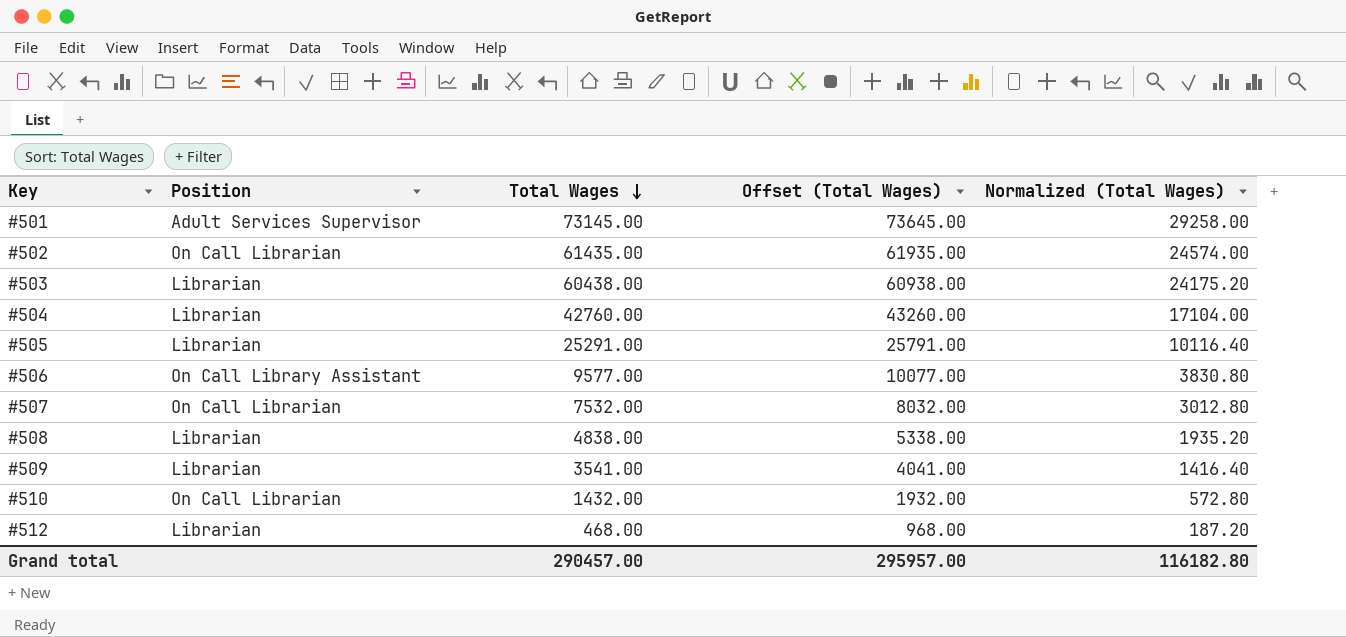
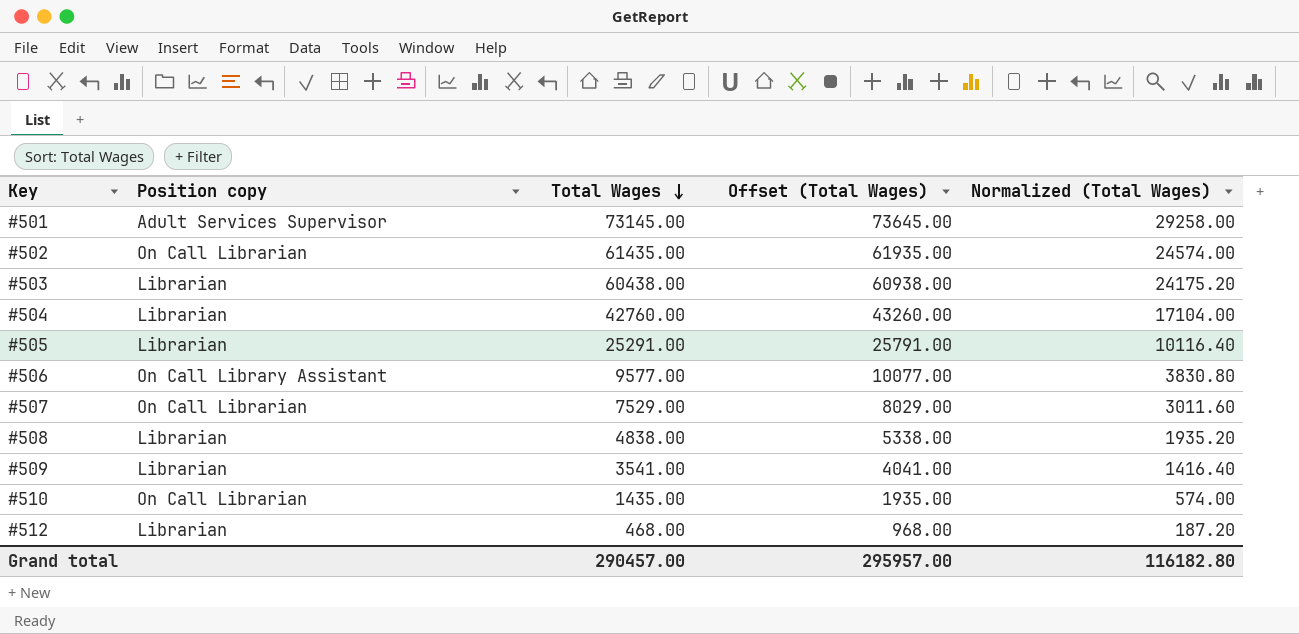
column name: Position -> Position copy
#507 | Total Wages: 7532.00 -> 7529.00
#507 | Offset (Total Wages): 8032.00 -> 8029.00
#507 | Normalized (Total Wages): 3012.80 -> 3011.60
#510 | Total Wages: 1432.00 -> 1435.00
#510 | Offset (Total Wages): 1932.00 -> 1935.00
#510 | Normalized (Total Wages): 572.80 -> 574.00

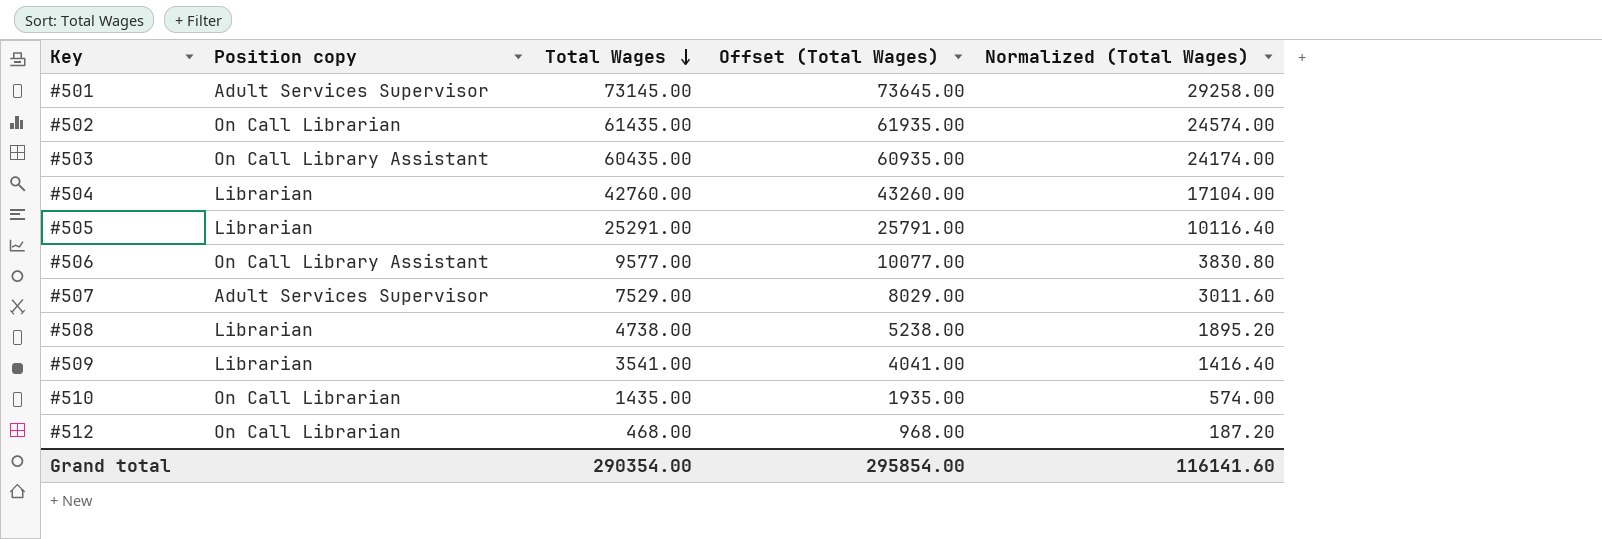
#503 | Position copy: Librarian -> On Call Library Assistant
#503 | Total Wages: 60438.00 -> 60435.00
#503 | Offset (Total Wages): 60938.00 -> 60935.00
#503 | Normalized (Total Wages): 24175.20 -> 24174.00
#507 | Position copy: On Call Librarian -> Adult Services Supervisor
#508 | Total Wages: 4838.00 -> 4738.00
#508 | Offset (Total Wages): 5338.00 -> 5238.00
#508 | Normalized (Total Wages): 1935.20 -> 1895.20
#512 | Position copy: Librarian -> On Call Librarian
Grand total | Total Wages: 290457.00 -> 290354.00
Grand total | Offset (Total Wages): 295957.00 -> 295854.00
Grand total | Normalized (Total Wages): 116182.80 -> 116141.60

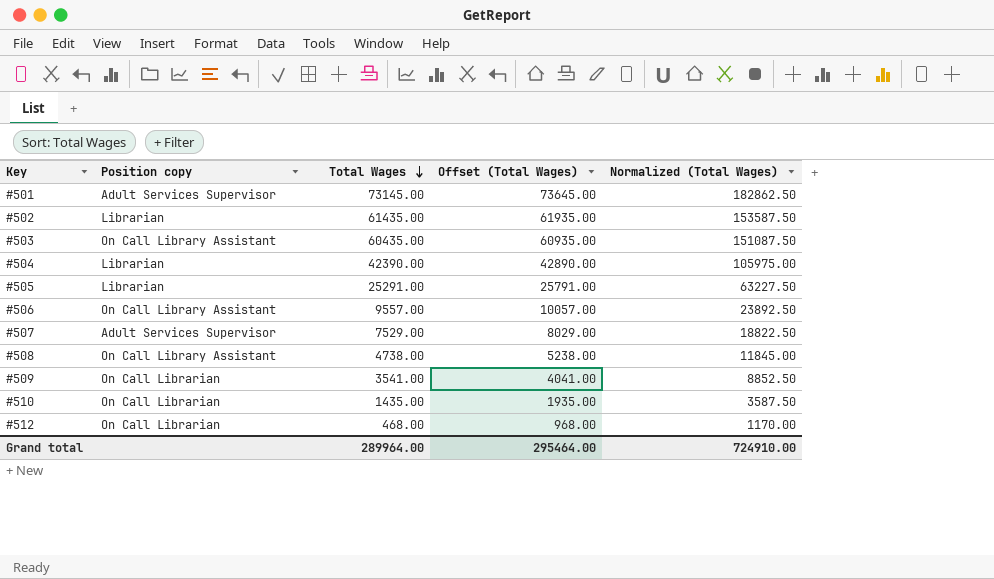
column Normalized (Total Wages) | formula: [Total Wages] * 0.4 -> [Total Wages] * 2.5
#502 | Position copy: On Call Librarian -> Librarian
#504 | Total Wages: 42760.00 -> 42390.00
#504 | Offset (Total Wages): 43260.00 -> 42890.00
#506 | Total Wages: 9577.00 -> 9557.00
#506 | Offset (Total Wages): 10077.00 -> 10057.00
#508 | Position copy: Librarian -> On Call Library Assistant
#509 | Position copy: Librarian -> On Call Librarian
Grand total | Total Wages: 290354.00 -> 289964.00
Grand total | Offset (Total Wages): 295854.00 -> 295464.00
Grand total | Normalized (Total Wages): 116141.60 -> 724910.00

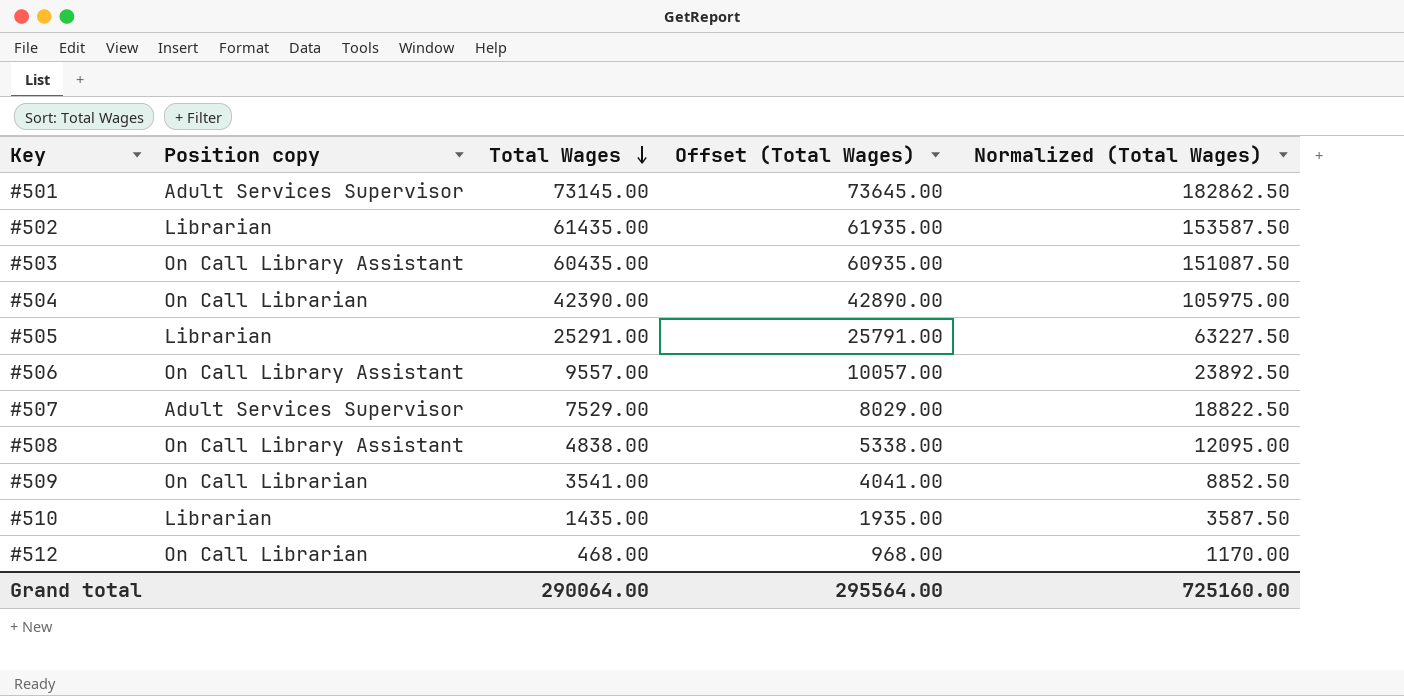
#504 | Position copy: Librarian -> On Call Librarian
#508 | Total Wages: 4738.00 -> 4838.00
#508 | Offset (Total Wages): 5238.00 -> 5338.00
#508 | Normalized (Total Wages): 11845.00 -> 12095.00
#510 | Position copy: On Call Librarian -> Librarian
Grand total | Total Wages: 289964.00 -> 290064.00
Grand total | Offset (Total Wages): 295464.00 -> 295564.00
Grand total | Normalized (Total Wages): 724910.00 -> 725160.00

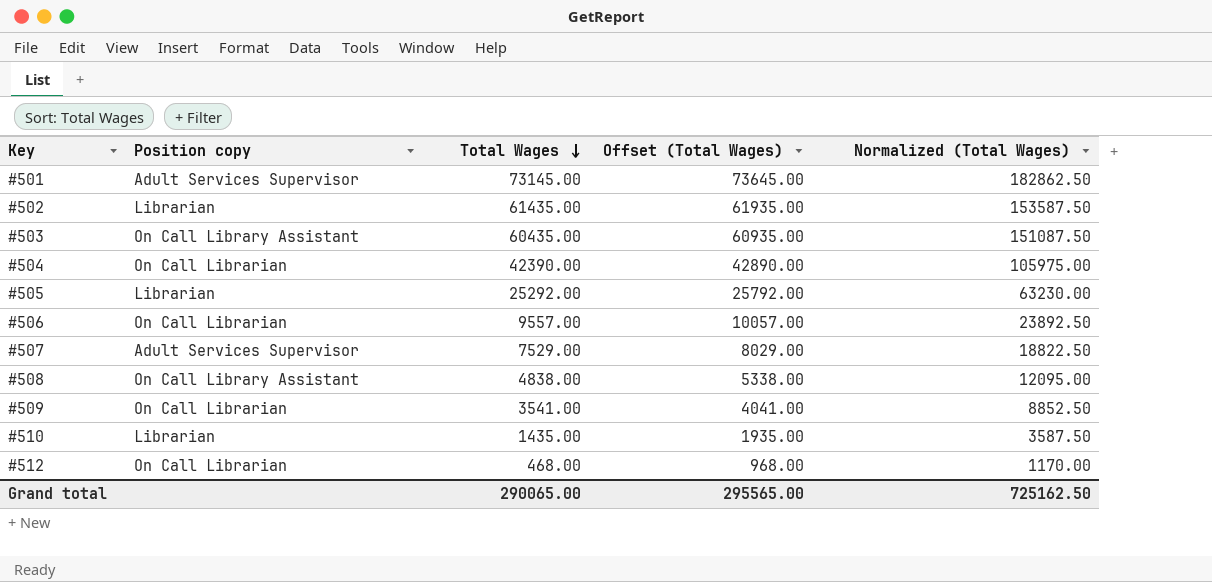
#505 | Total Wages: 25291.00 -> 25292.00
#505 | Offset (Total Wages): 25791.00 -> 25792.00
#505 | Normalized (Total Wages): 63227.50 -> 63230.00
#506 | Position copy: On Call Library Assistant -> On Call Librarian
Grand total | Total Wages: 290064.00 -> 290065.00
Grand total | Offset (Total Wages): 295564.00 -> 295565.00
Grand total | Normalized (Total Wages): 725160.00 -> 725162.50

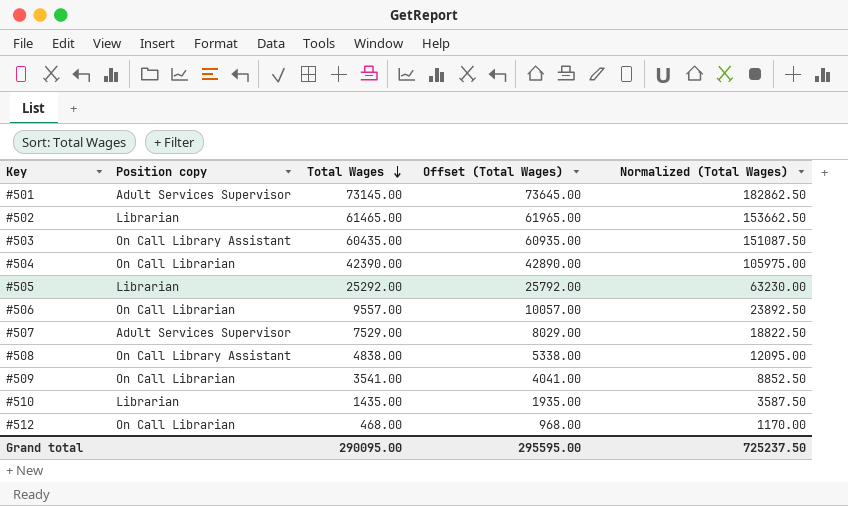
#502 | Total Wages: 61435.00 -> 61465.00
#502 | Offset (Total Wages): 61935.00 -> 61965.00
#502 | Normalized (Total Wages): 153587.50 -> 153662.50
Grand total | Total Wages: 290065.00 -> 290095.00
Grand total | Offset (Total Wages): 295565.00 -> 295595.00
Grand total | Normalized (Total Wages): 725162.50 -> 725237.50

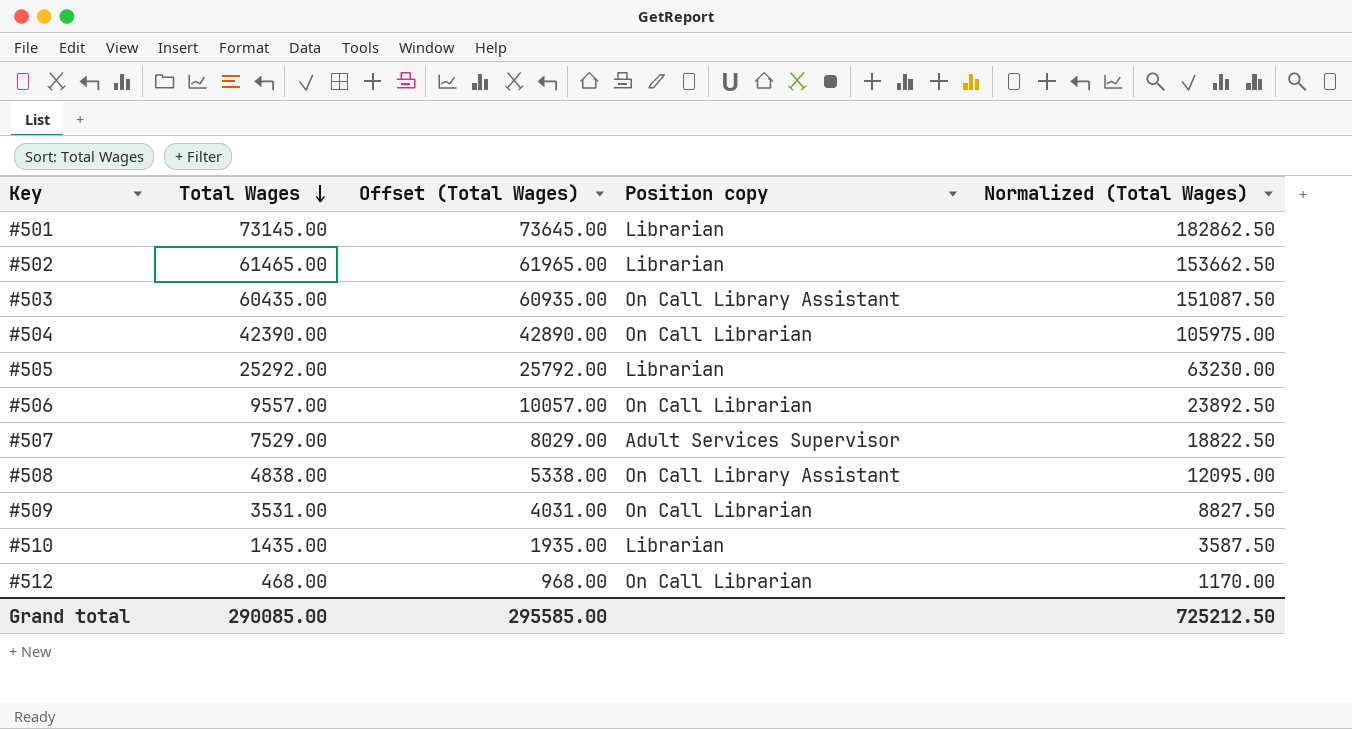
column Position copy | position: 2 -> 4
#501 | Position copy: Adult Services Supervisor -> Librarian
#509 | Total Wages: 3541.00 -> 3531.00
#509 | Offset (Total Wages): 4041.00 -> 4031.00
#509 | Normalized (Total Wages): 8852.50 -> 8827.50
Grand total | Total Wages: 290095.00 -> 290085.00
Grand total | Offset (Total Wages): 295595.00 -> 295585.00
Grand total | Normalized (Total Wages): 725237.50 -> 725212.50

